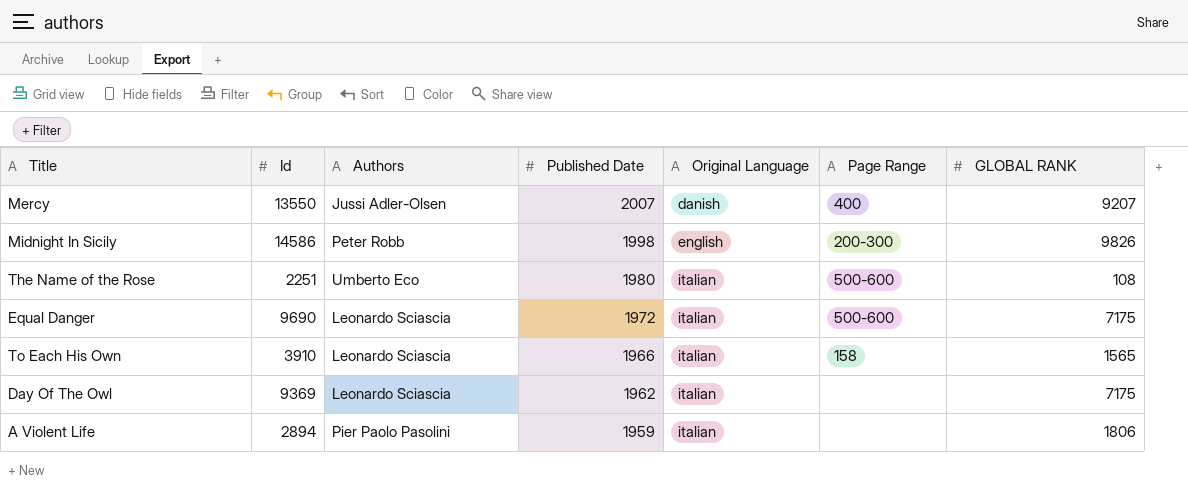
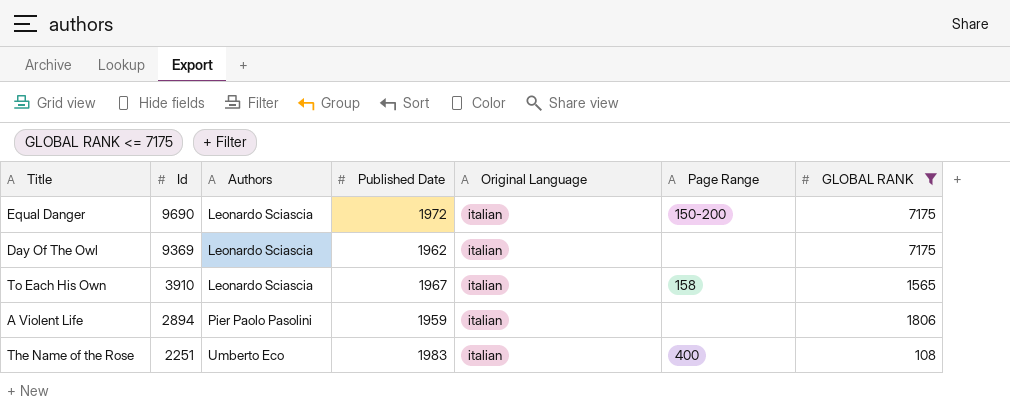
filter: none -> GLOBAL RANK <= 7175
row order: Published Date descending -> Id descending
Equal Danger | Page Range: 500-600 -> 150-200
To Each His Own | Published Date: 1966 -> 1967
The Name of the Rose | Published Date: 1980 -> 1983
The Name of the Rose | Page Range: 500-600 -> 400

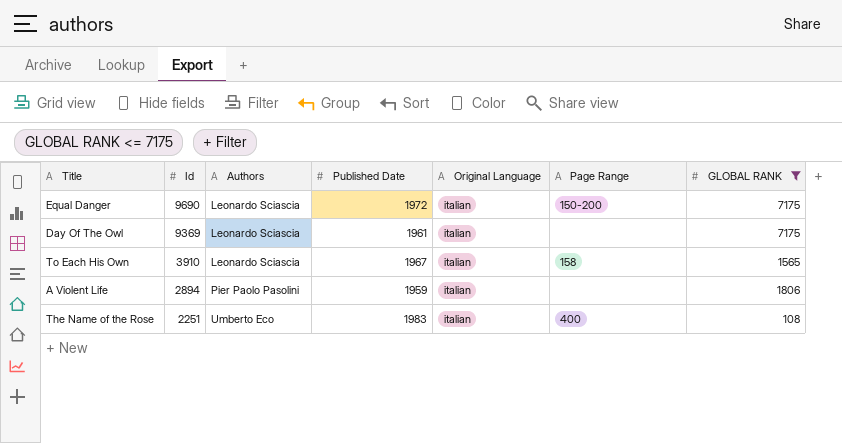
Day Of The Owl | Published Date: 1962 -> 1961

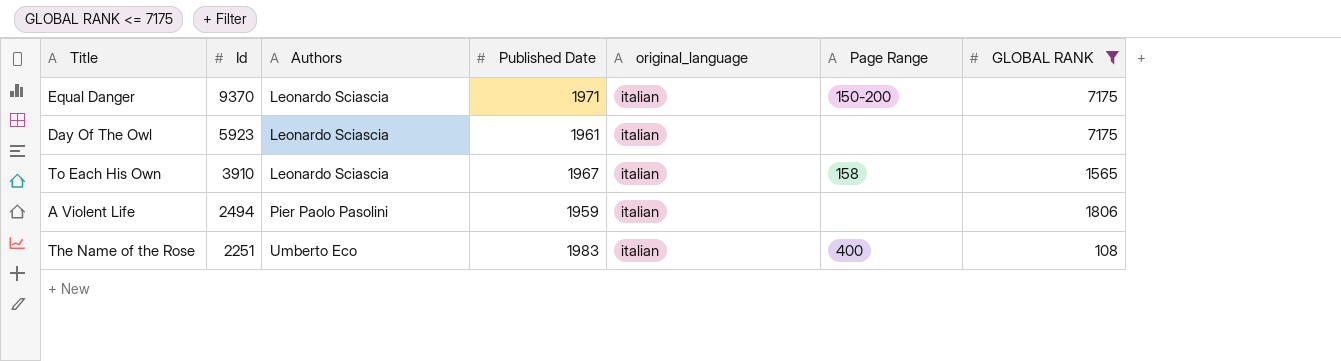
column name: Original Language -> original_language
Equal Danger | Id: 9690 -> 9370
Equal Danger | Published Date: 1972 -> 1971
Day Of The Owl | Id: 9369 -> 5923
A Violent Life | Id: 2894 -> 2494

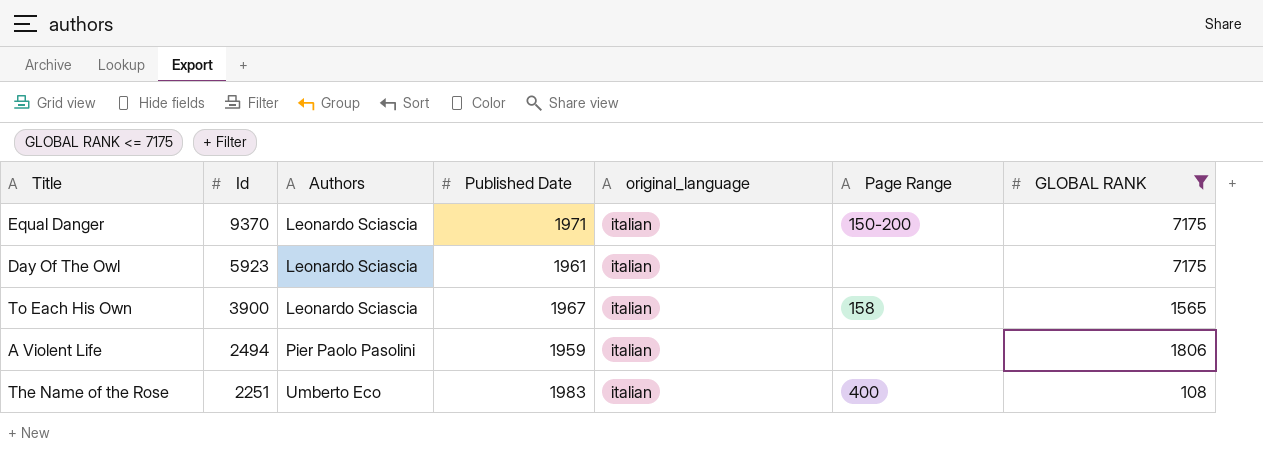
To Each His Own | Id: 3910 -> 3900

